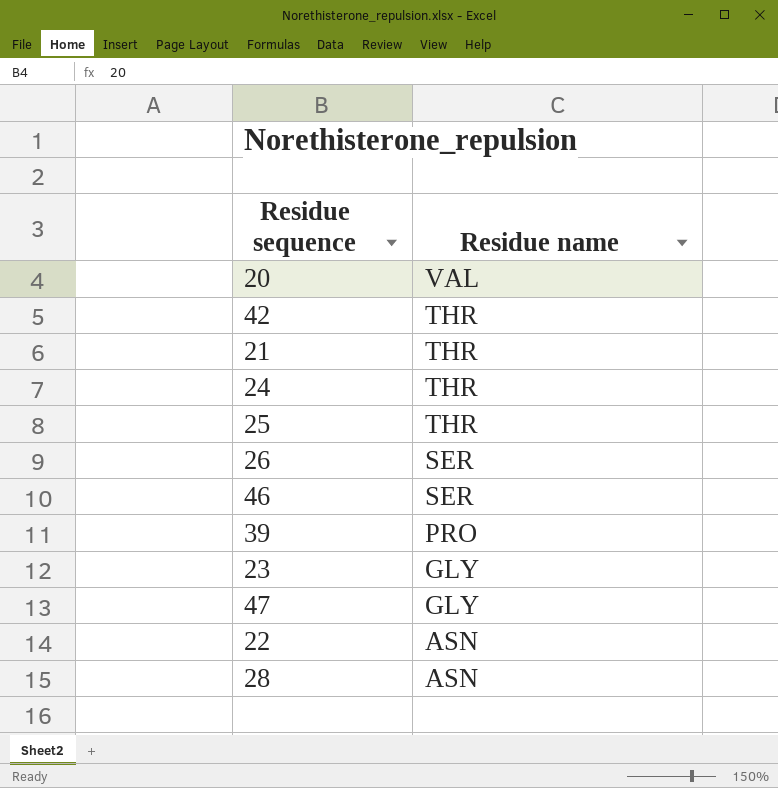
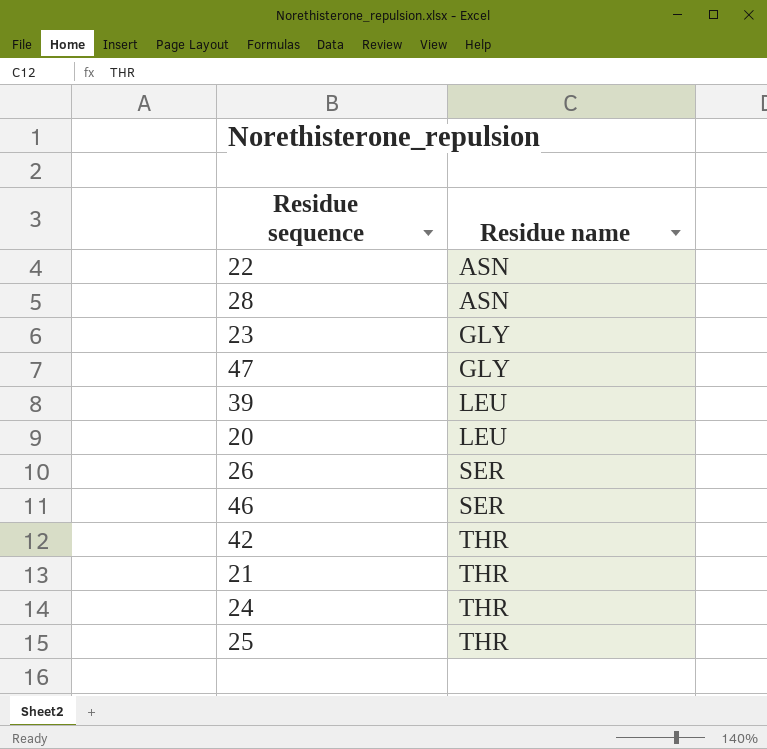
row order: Residue name descending -> Residue name ascending
39 | Residue name: PRO -> LEU
20 | Residue name: VAL -> LEU

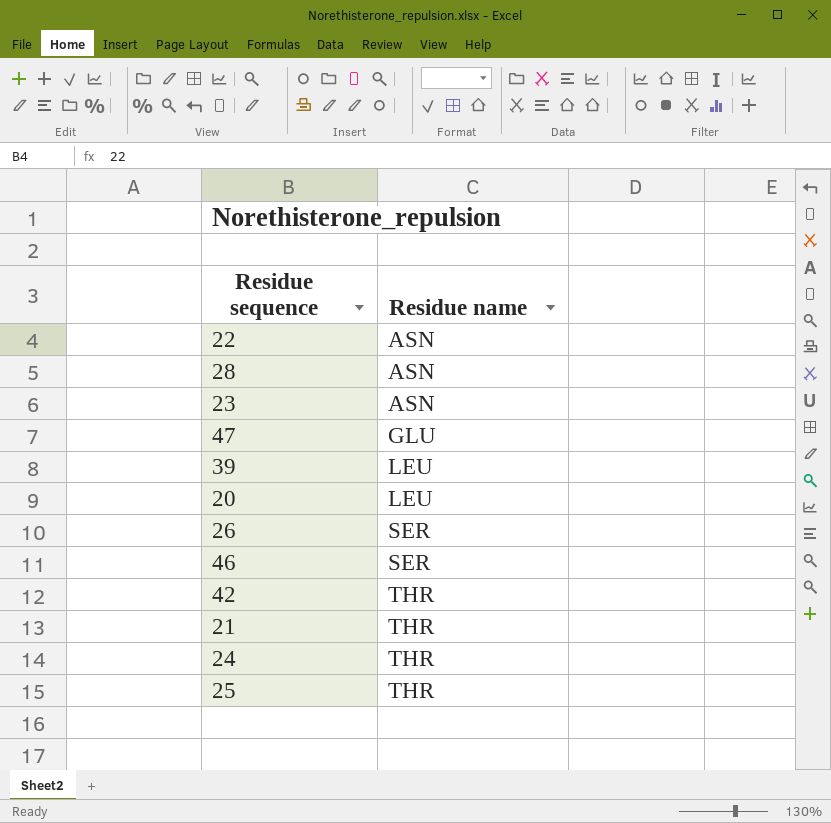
23 | Residue name: GLY -> ASN
47 | Residue name: GLY -> GLU

